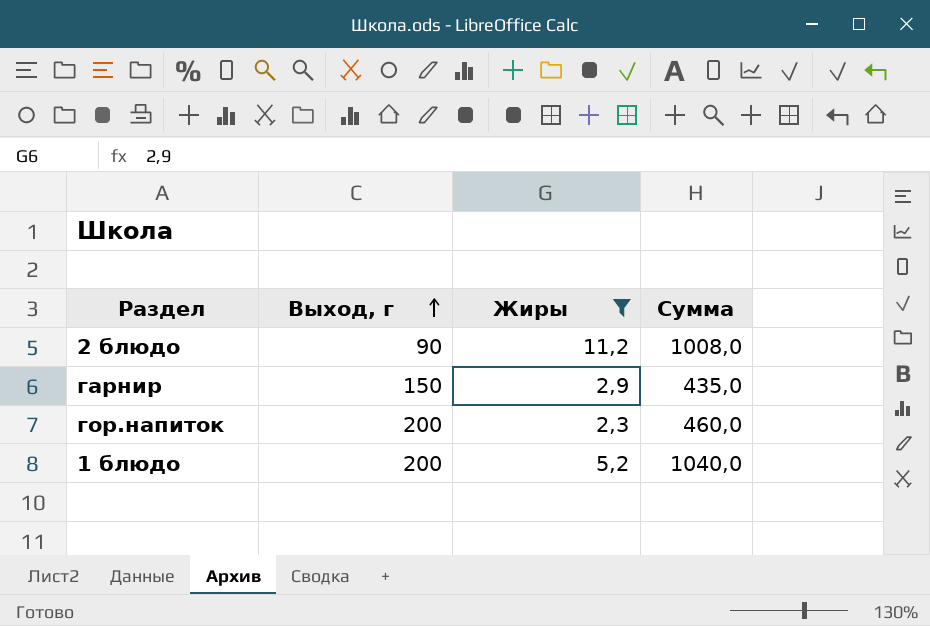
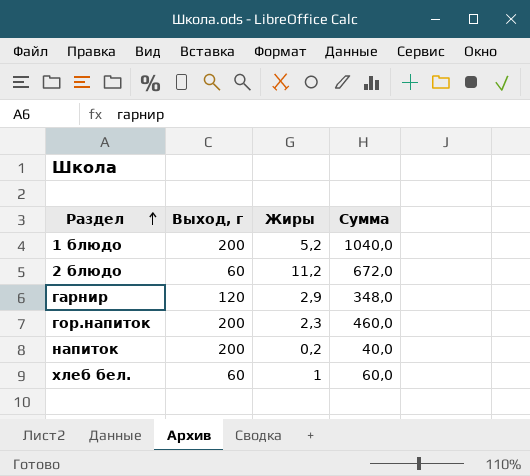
filter: Жиры >= 2,3 -> none
row order: Выход, г ascending -> Раздел ascending
2 блюдо | Выход, г: 90 -> 60
2 блюдо | Сумма: 1008,0 -> 672,0
гарнир | Выход, г: 150 -> 120
гарнир | Сумма: 435,0 -> 348,0

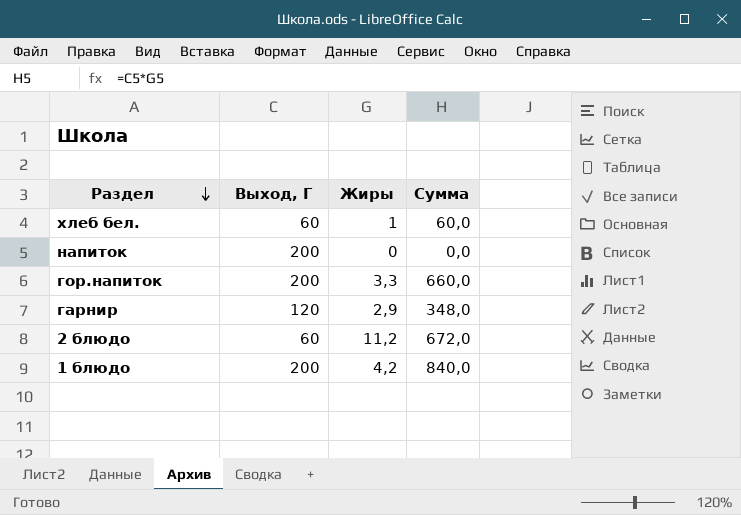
row order: Раздел ascending -> Раздел descending
column name: Выход, г -> Выход, Г
напиток | Жиры: 0,2 -> 0
напиток | Сумма: 40,0 -> 0,0
гор.напиток | Жиры: 2,3 -> 3,3
гор.напиток | Сумма: 460,0 -> 660,0
1 блюдо | Жиры: 5,2 -> 4,2
1 блюдо | Сумма: 1040,0 -> 840,0

